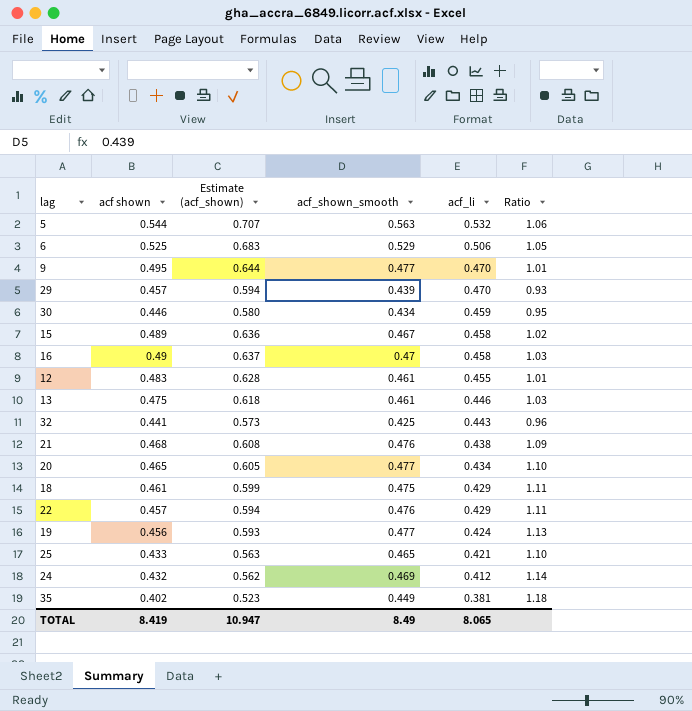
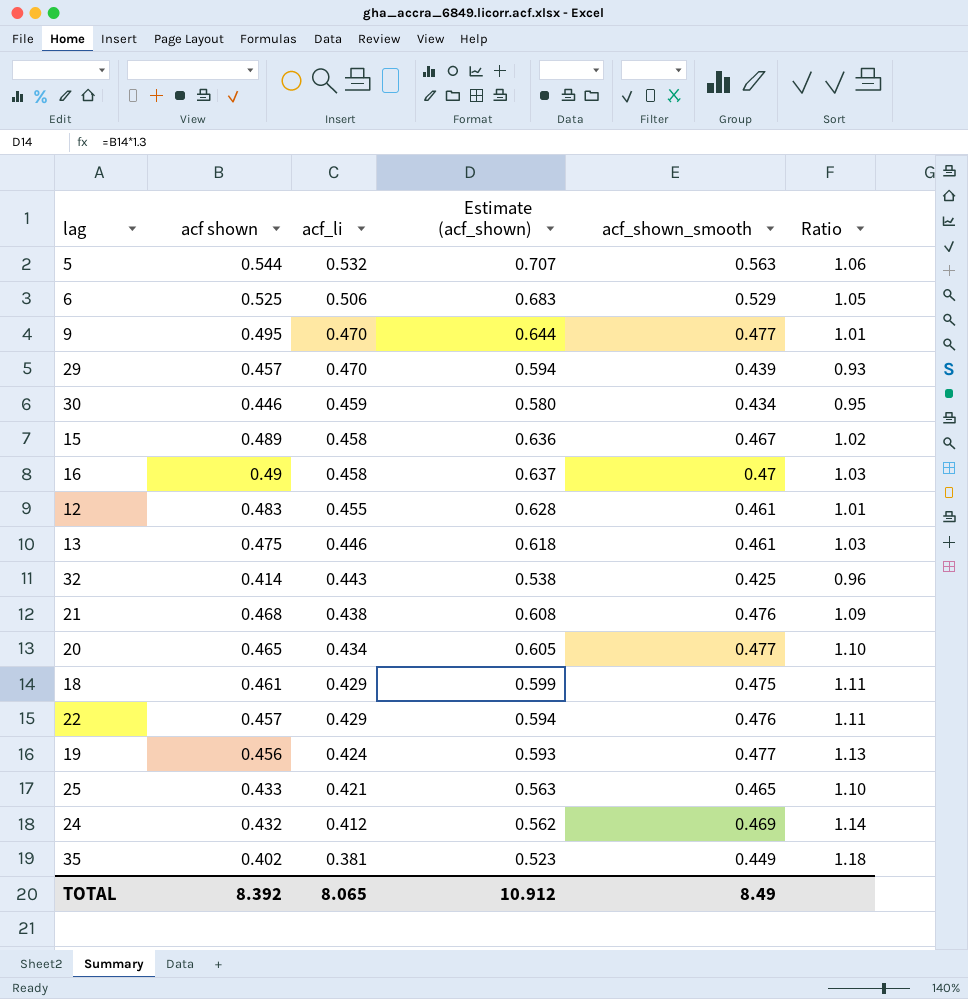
column acf_li | position: 5 -> 3
32 | acf shown: 0.441 -> 0.414
32 | Estimate (acf_shown): 0.573 -> 0.538
TOTAL | acf shown: 8.419 -> 8.392
TOTAL | Estimate (acf_shown): 10.947 -> 10.912

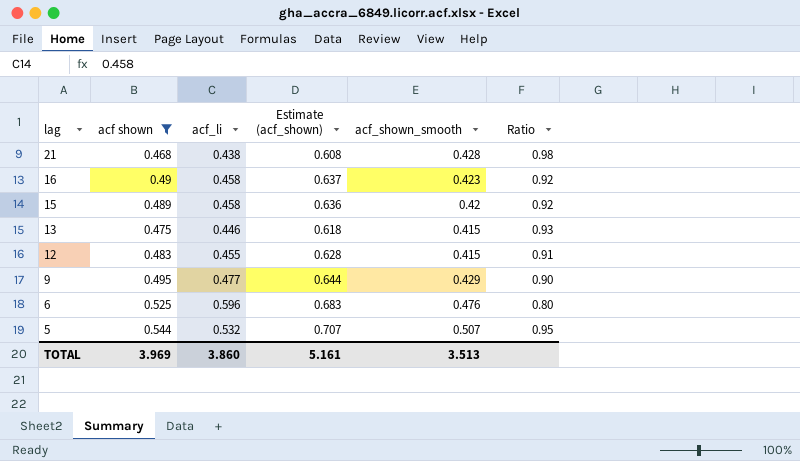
filter: none -> acf shown >= 0.468
row order: acf_li descending -> lag descending
21 | acf_shown_smooth: 0.476 -> 0.428
21 | Ratio: 1.09 -> 0.98
16 | acf_shown_smooth: 0.47 -> 0.423
16 | Ratio: 1.03 -> 0.92
15 | acf_shown_smooth: 0.467 -> 0.42
15 | Ratio: 1.02 -> 0.92
13 | acf_shown_smooth: 0.461 -> 0.415
13 | Ratio: 1.03 -> 0.93
12 | acf_shown_smooth: 0.461 -> 0.415
12 | Ratio: 1.01 -> 0.91
9 | acf_li: 0.470 -> 0.477
9 | acf_shown_smooth: 0.477 -> 0.429
9 | Ratio: 1.01 -> 0.90
6 | acf_li: 0.506 -> 0.596
6 | acf_shown_smooth: 0.529 -> 0.476
6 | Ratio: 1.05 -> 0.80
5 | acf_shown_smooth: 0.563 -> 0.507
5 | Ratio: 1.06 -> 0.95
TOTAL | acf shown: 8.392 -> 3.969
TOTAL | acf_li: 8.065 -> 3.860
TOTAL | Estimate (acf_shown): 10.912 -> 5.161
TOTAL | acf_shown_smooth: 8.49 -> 3.513

